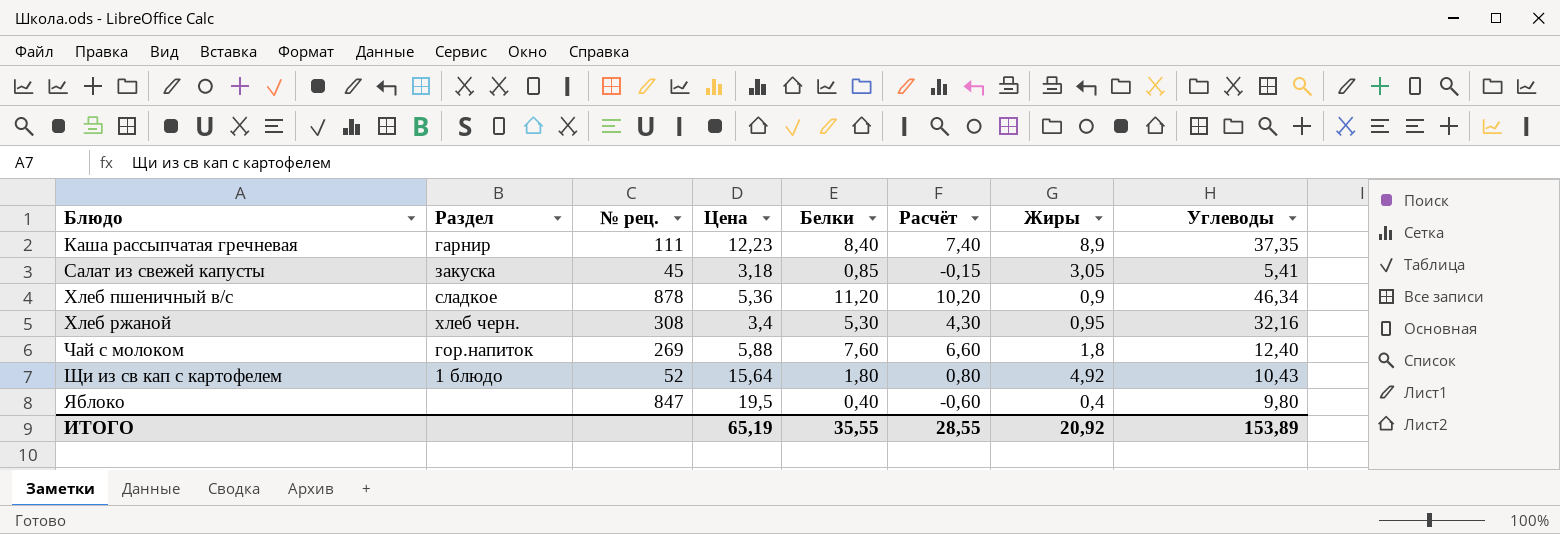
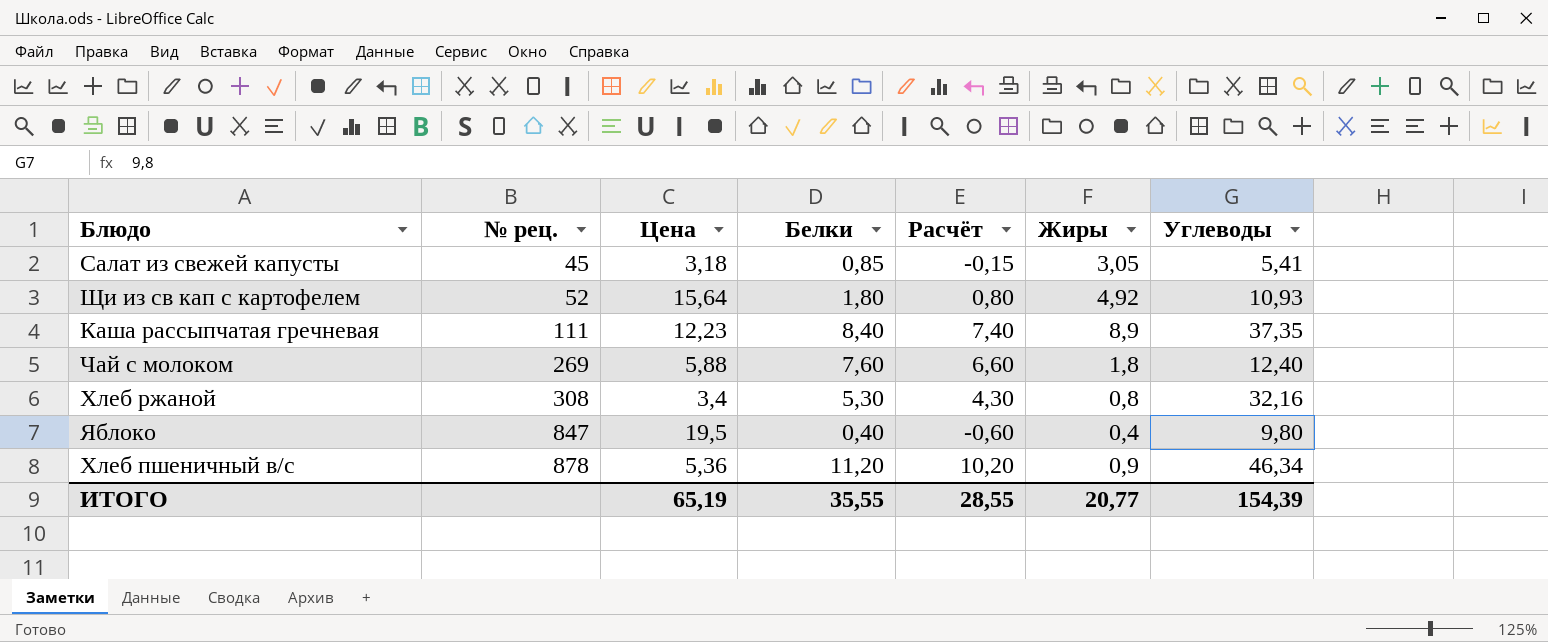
row order: Блюдо ascending -> № рец. ascending
column Раздел | position: 2 -> none
Щи из св кап с картофелем | Углеводы: 10,43 -> 10,93
Хлеб ржаной | Жиры: 0,95 -> 0,8
ИТОГО | Жиры: 20,92 -> 20,77
ИТОГО | Углеводы: 153,89 -> 154,39

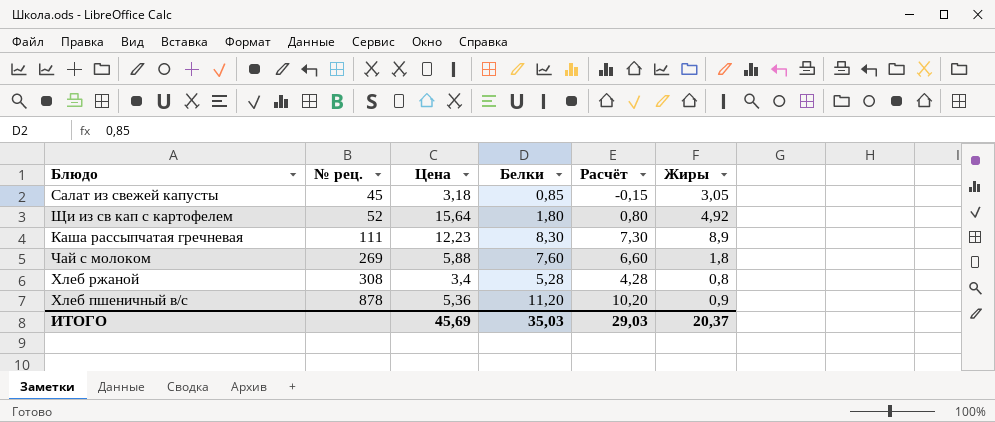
column Углеводы | position: 7 -> none
row Яблоко: 847 | 19,5 | 0,40 | -0,60 | 0,4 | 9,80 -> none
Каша рассыпчатая гречневая | Белки: 8,40 -> 8,30
Каша рассыпчатая гречневая | Расчёт: 7,40 -> 7,30
Хлеб ржаной | Белки: 5,30 -> 5,28
Хлеб ржаной | Расчёт: 4,30 -> 4,28
ИТОГО | Цена: 65,19 -> 45,69
ИТОГО | Белки: 35,55 -> 35,03
ИТОГО | Расчёт: 28,55 -> 29,03
ИТОГО | Жиры: 20,77 -> 20,37

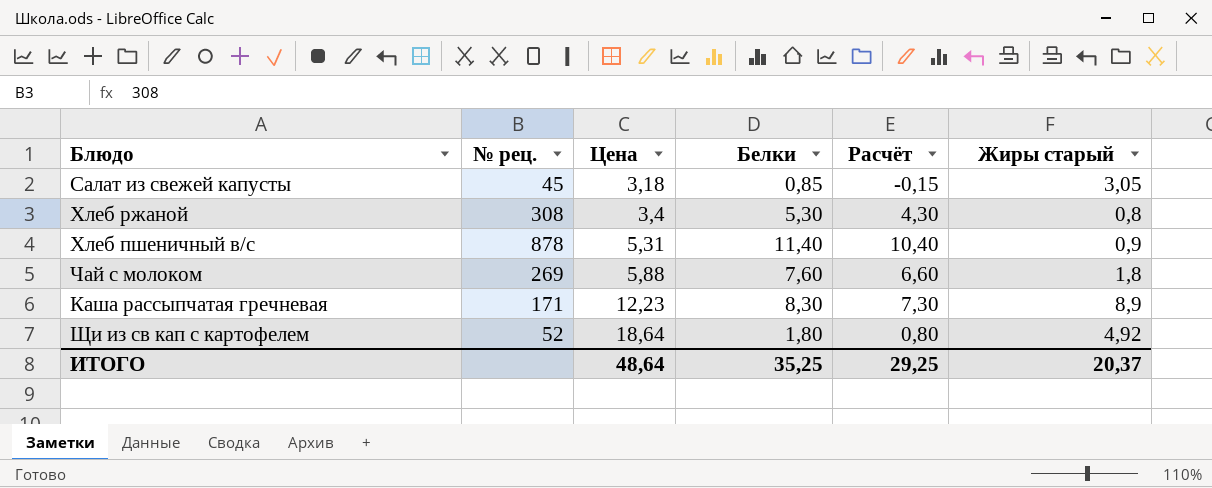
row order: № рец. ascending -> Цена ascending
column name: Жиры -> Жиры старый
Хлеб ржаной | Белки: 5,28 -> 5,30
Хлеб ржаной | Расчёт: 4,28 -> 4,30
Хлеб пшеничный в/с | Цена: 5,36 -> 5,31
Хлеб пшеничный в/с | Белки: 11,20 -> 11,40
Хлеб пшеничный в/с | Расчёт: 10,20 -> 10,40
Каша рассыпчатая гречневая | № рец.: 111 -> 171
Щи из св кап с картофелем | Цена: 15,64 -> 18,64
ИТОГО | Цена: 45,69 -> 48,64
ИТОГО | Белки: 35,03 -> 35,25
ИТОГО | Расчёт: 29,03 -> 29,25

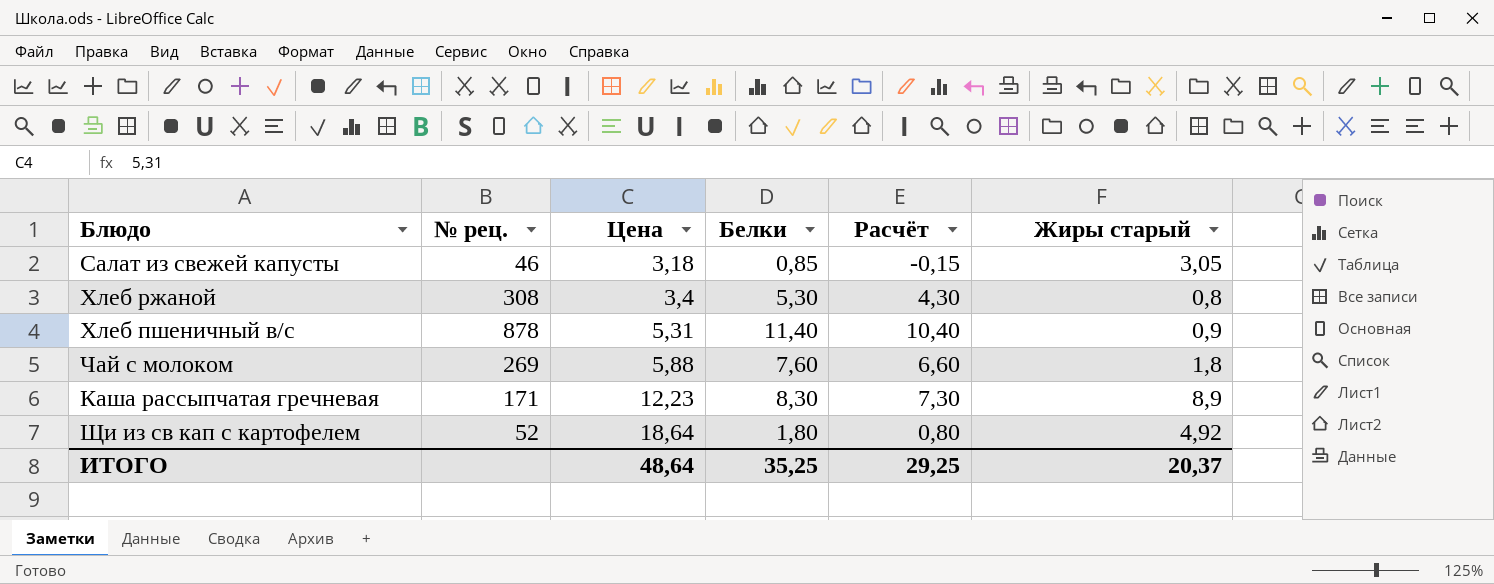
Салат из свежей капусты | № рец.: 45 -> 46

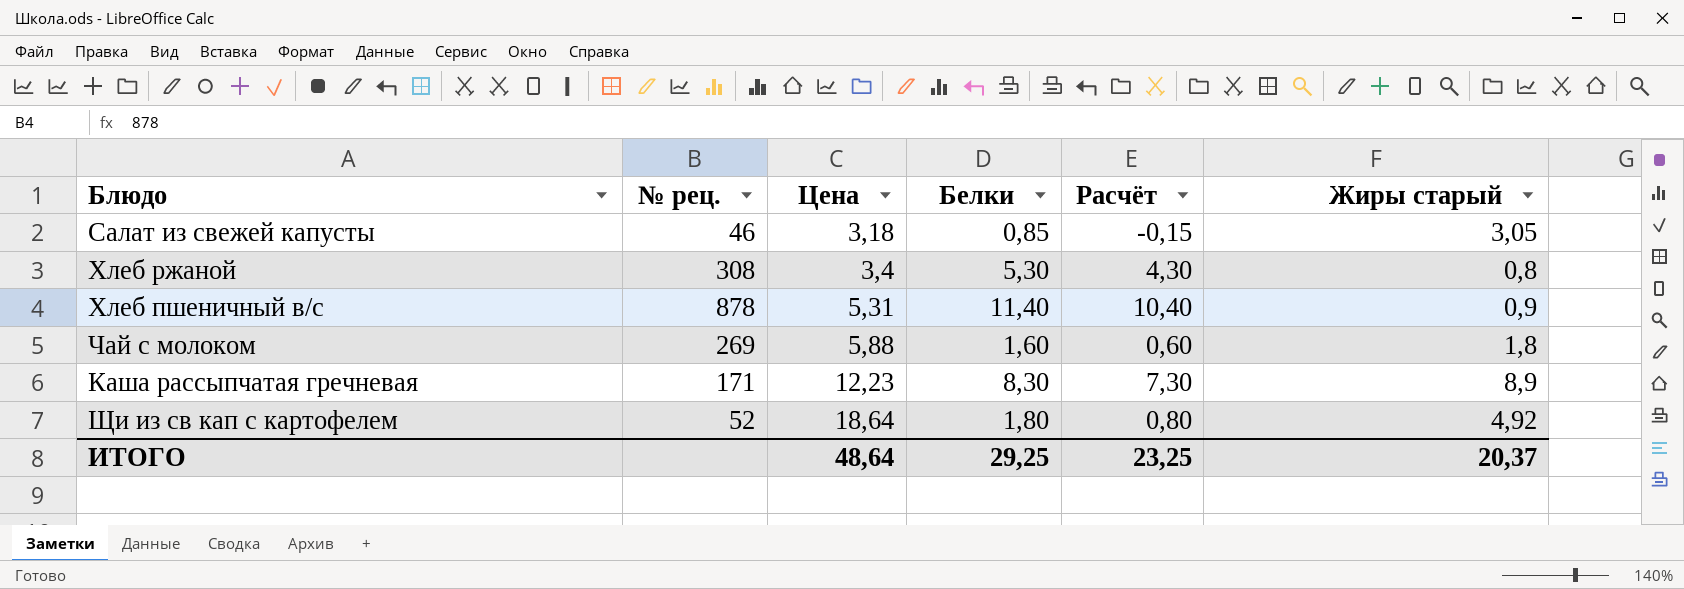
Чай с молоком | Белки: 7,60 -> 1,60
Чай с молоком | Расчёт: 6,60 -> 0,60
ИТОГО | Белки: 35,25 -> 29,25
ИТОГО | Расчёт: 29,25 -> 23,25

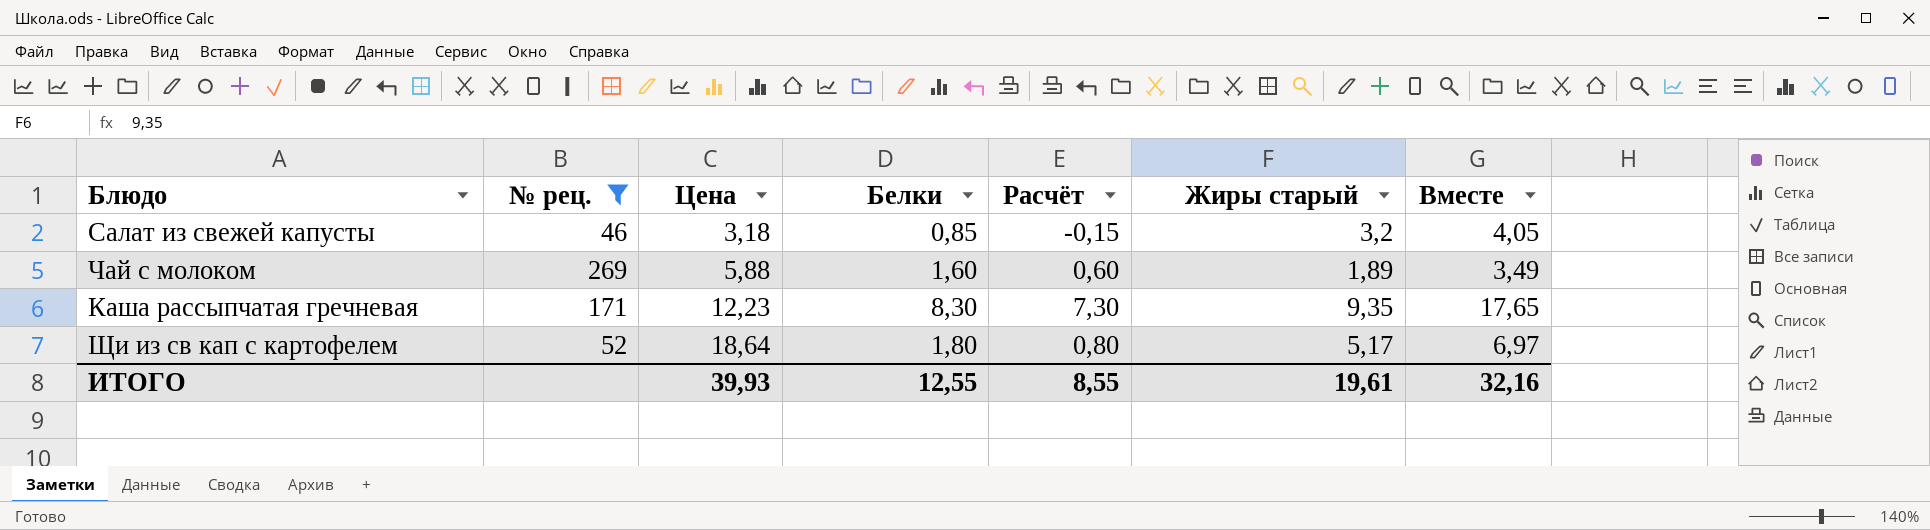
filter: none -> № рец. <= 269
column Вместе | formula: none -> [Белки] + [Жиры старый]
Салат из свежей капусты | Жиры старый: 3,05 -> 3,2
Чай с молоком | Жиры старый: 1,8 -> 1,89
Каша рассыпчатая гречневая | Жиры старый: 8,9 -> 9,35
Щи из св кап с картофелем | Жиры старый: 4,92 -> 5,17
ИТОГО | Цена: 48,64 -> 39,93
ИТОГО | Белки: 29,25 -> 12,55
ИТОГО | Расчёт: 23,25 -> 8,55
ИТОГО | Жиры старый: 20,37 -> 19,61

